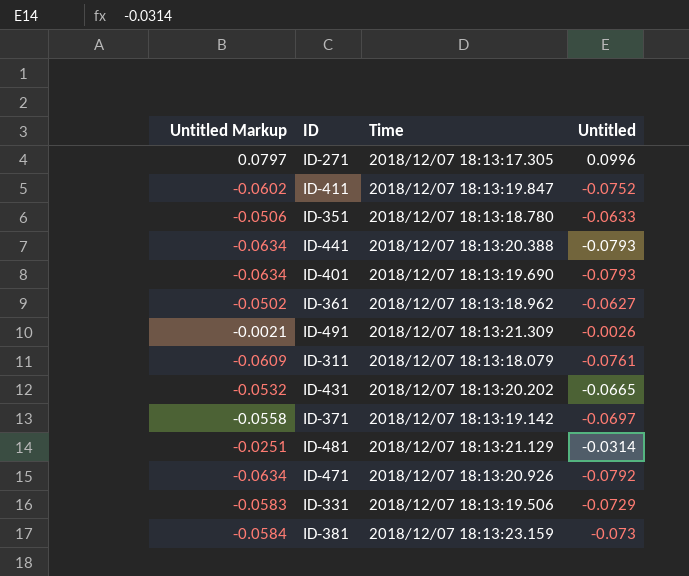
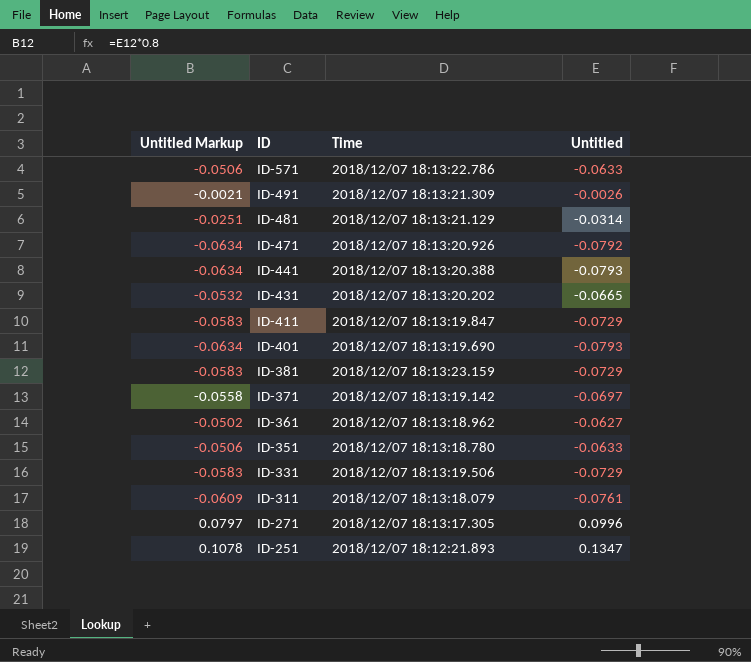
row order: none -> ID descending
row ID-571: none -> -0.0506 | 2018/12/07 18:13:22.786 | -0.0633
ID-411 | Untitled Markup: -0.0602 -> -0.0583
ID-411 | Untitled: -0.0752 -> -0.0729
ID-381 | Untitled Markup: -0.0584 -> -0.0583
ID-381 | Untitled: -0.073 -> -0.0729
row ID-251: none -> 0.1078 | 2018/12/07 18:12:21.893 | 0.1347

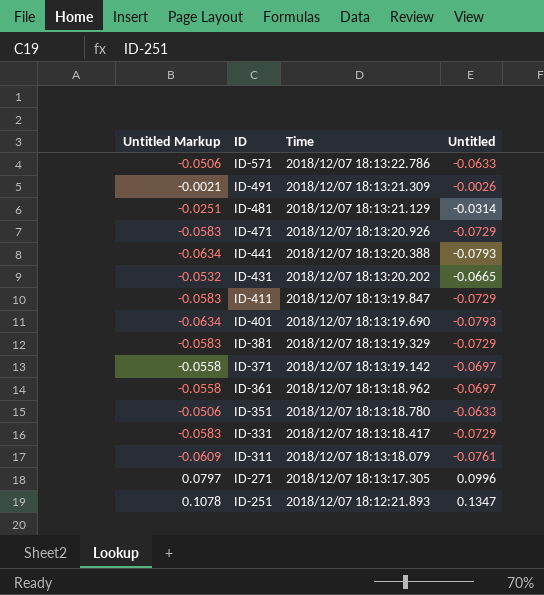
ID-471 | Untitled Markup: -0.0634 -> -0.0583
ID-471 | Untitled: -0.0792 -> -0.0729
ID-381 | Time: 2018/12/07 18:13:23.159 -> 2018/12/07 18:13:19.329
ID-361 | Untitled Markup: -0.0502 -> -0.0558
ID-361 | Untitled: -0.0627 -> -0.0697
ID-331 | Time: 2018/12/07 18:13:19.506 -> 2018/12/07 18:13:18.417

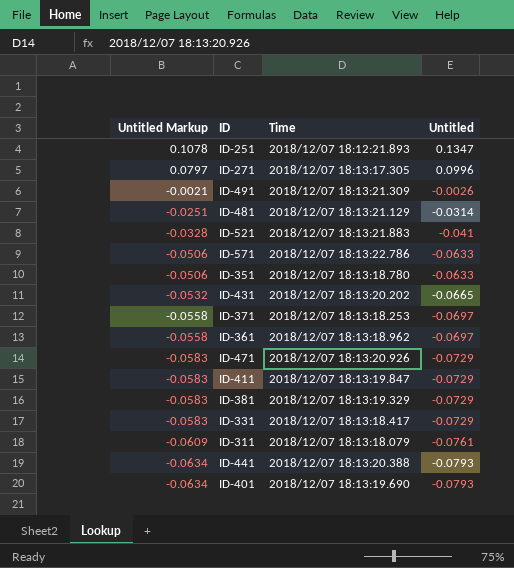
row order: ID descending -> Untitled Markup descending
row ID-521: none -> -0.0328 | 2018/12/07 18:13:21.883 | -0.041
ID-371 | Time: 2018/12/07 18:13:19.142 -> 2018/12/07 18:13:18.253

